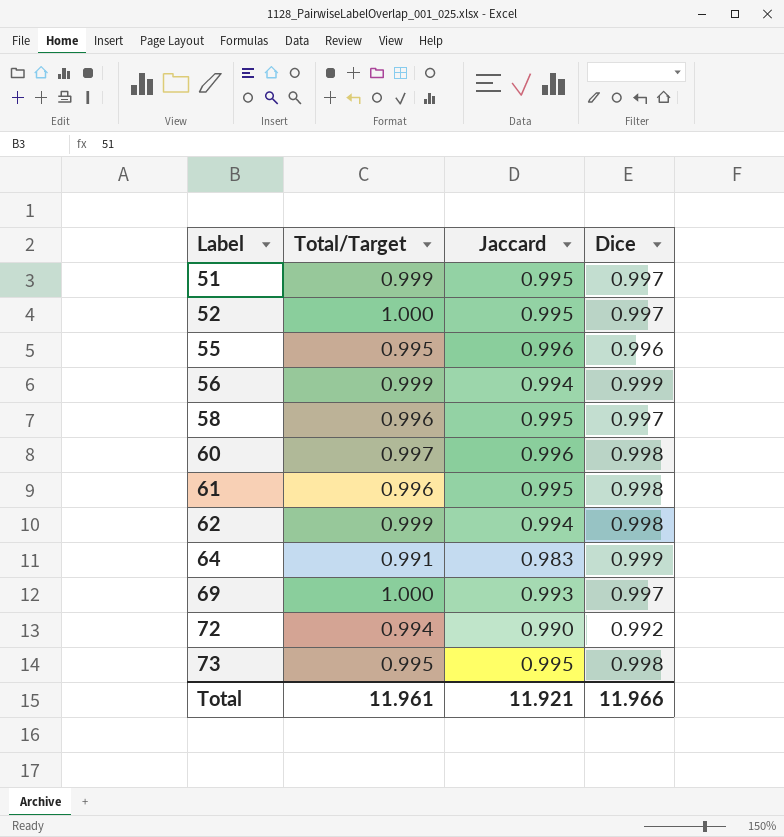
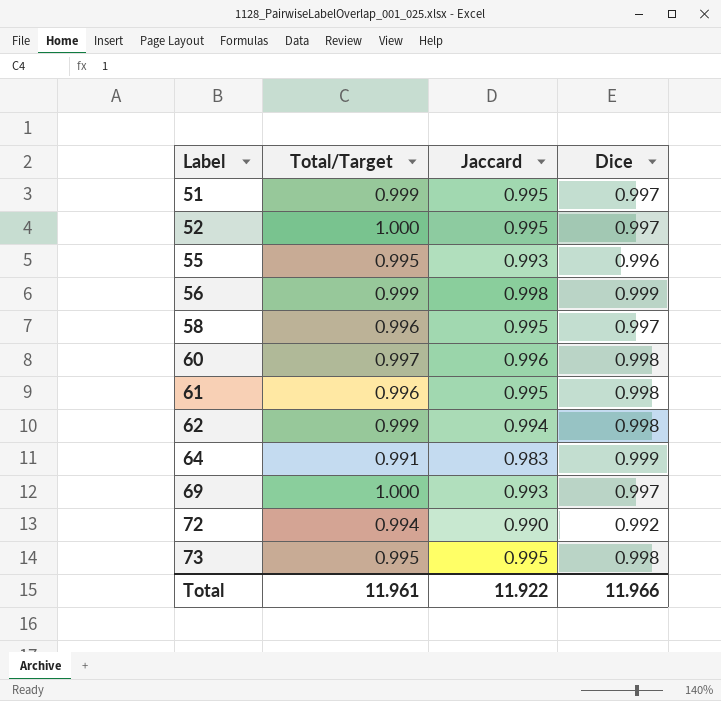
55 | Jaccard: 0.996 -> 0.993
56 | Jaccard: 0.994 -> 0.998
Total | Jaccard: 11.921 -> 11.922

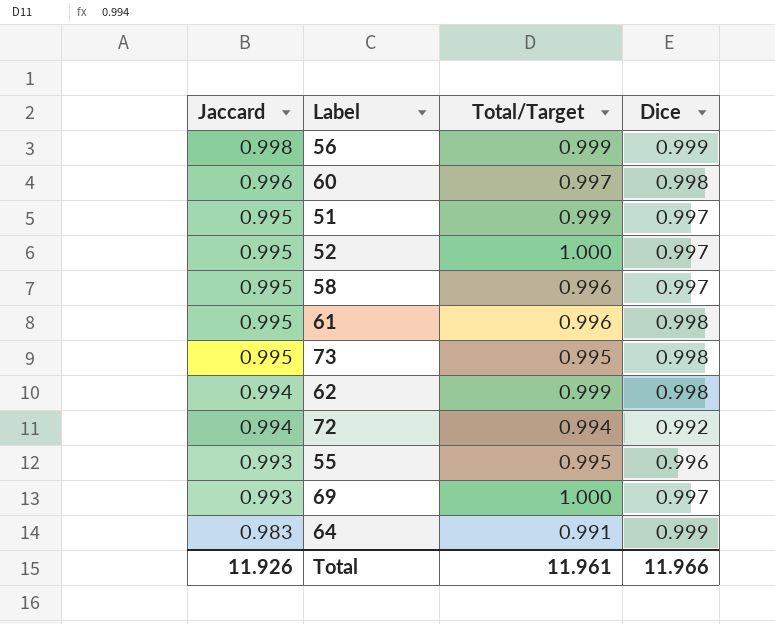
row order: Label ascending -> Jaccard descending
column Jaccard | position: 3 -> 1
72 | Jaccard: 0.990 -> 0.994
Total | Jaccard: 11.922 -> 11.926

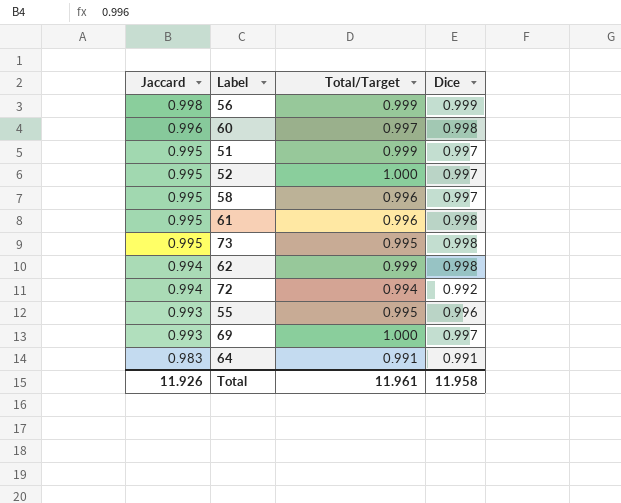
64 | Dice: 0.999 -> 0.991
Total | Dice: 11.966 -> 11.958

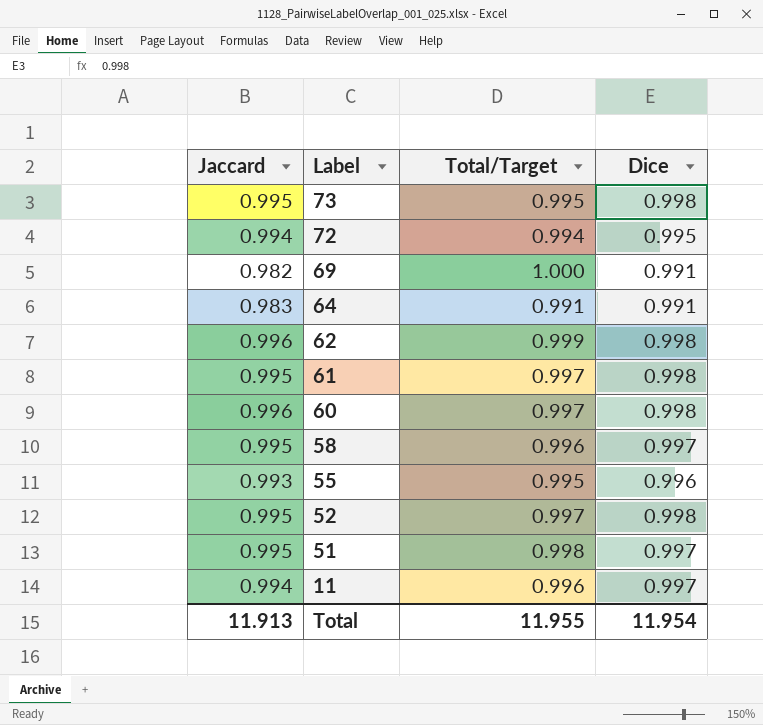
row order: Jaccard descending -> Label descending
row 56: 0.998 | 0.999 | 0.999 -> none
72 | Dice: 0.992 -> 0.995
69 | Jaccard: 0.993 -> 0.982
69 | Dice: 0.997 -> 0.991
62 | Jaccard: 0.994 -> 0.996
61 | Total/Target: 0.996 -> 0.997
52 | Total/Target: 1.000 -> 0.997
52 | Dice: 0.997 -> 0.998
51 | Total/Target: 0.999 -> 0.998
row 11: none -> 0.994 | 0.996 | 0.997
Total | Jaccard: 11.926 -> 11.913
Total | Total/Target: 11.961 -> 11.955
Total | Dice: 11.958 -> 11.954

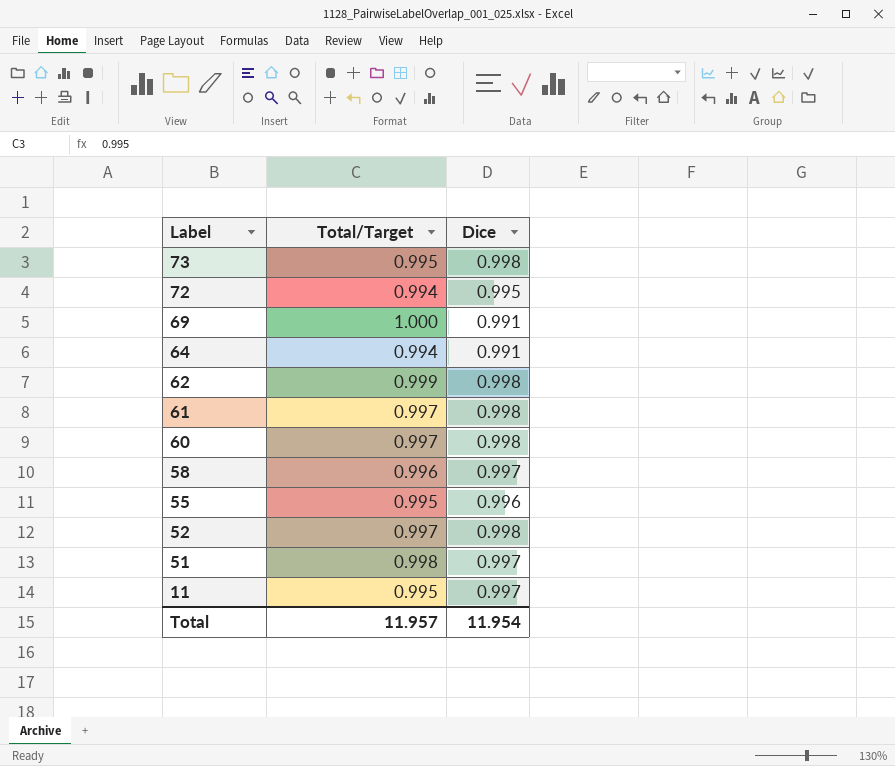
column Jaccard | position: 1 -> none
64 | Total/Target: 0.991 -> 0.994
11 | Total/Target: 0.996 -> 0.995
Total | Total/Target: 11.955 -> 11.957

